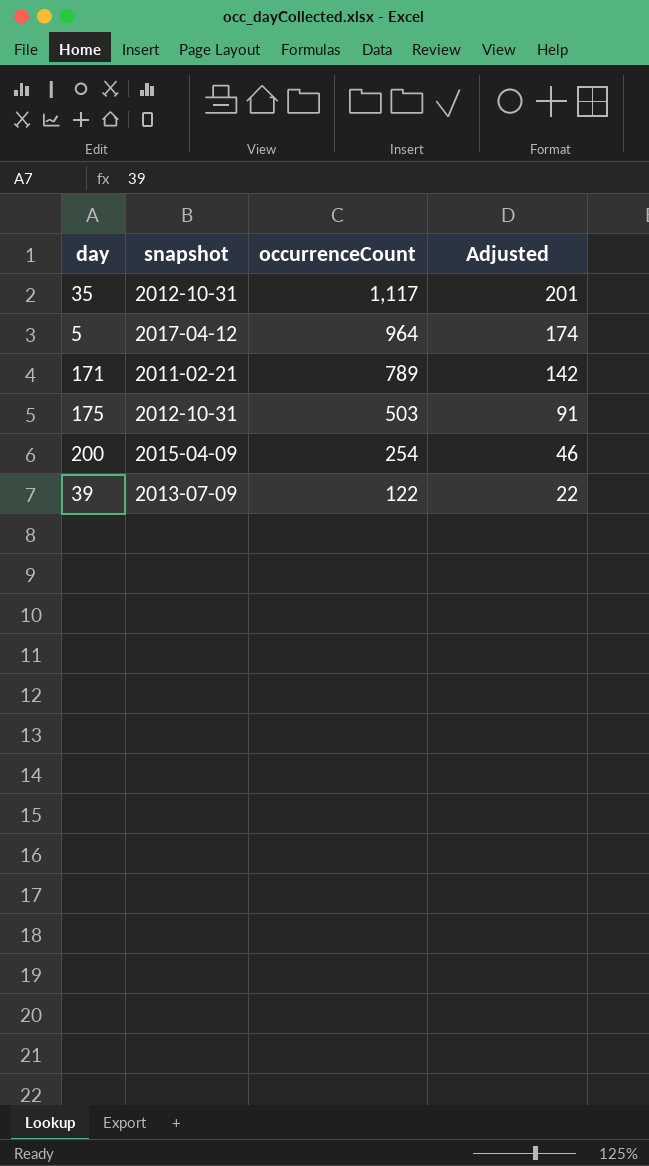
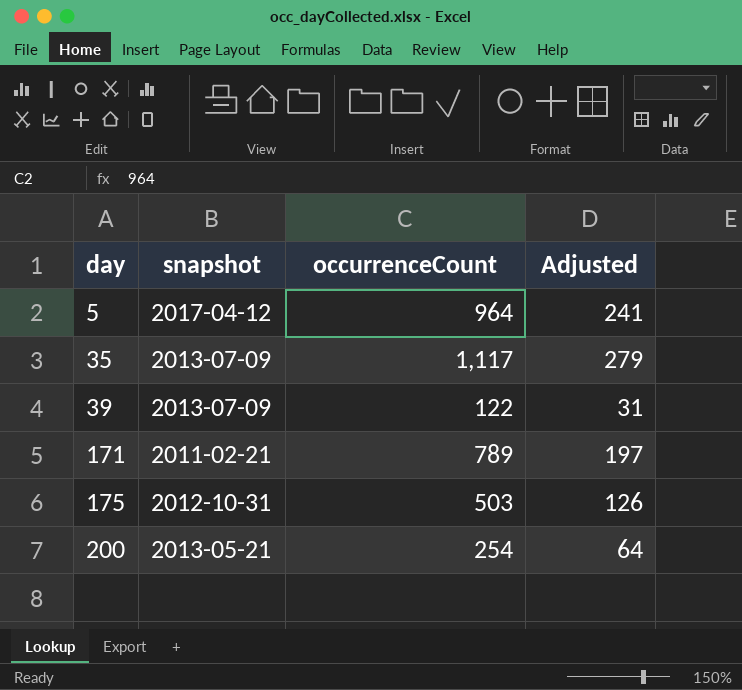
row order: occurrenceCount descending -> day ascending
column Adjusted | formula: [occurrenceCount] * 0.18 -> [occurrenceCount] * 0.25
35 | snapshot: 2012-10-31 -> 2013-07-09
200 | snapshot: 2015-04-09 -> 2013-05-21

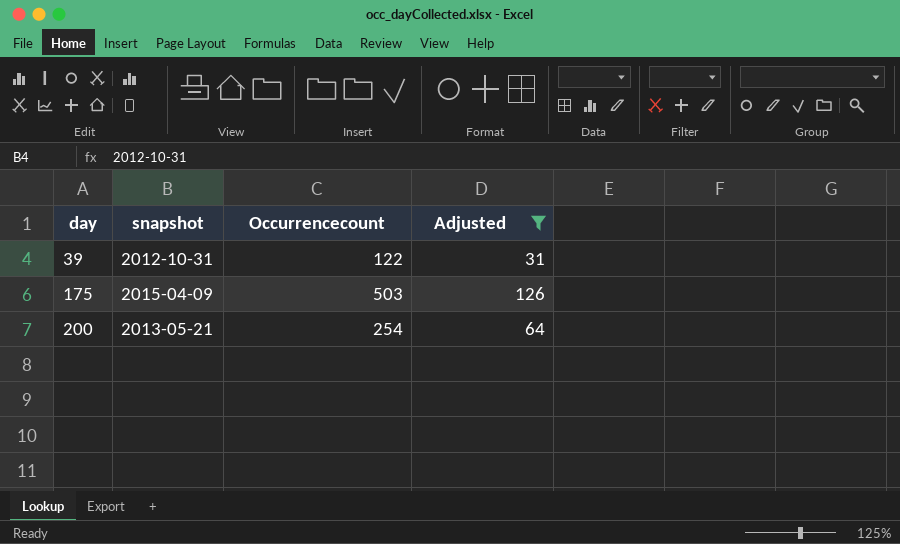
filter: none -> Adjusted <= 126
column name: occurrenceCount -> Occurrencecount
39 | snapshot: 2013-07-09 -> 2012-10-31
175 | snapshot: 2012-10-31 -> 2015-04-09

